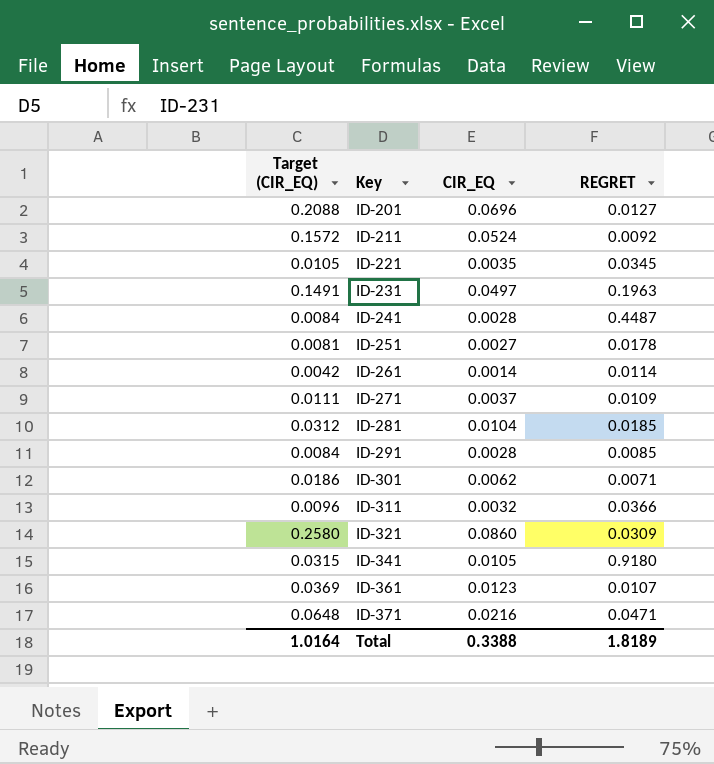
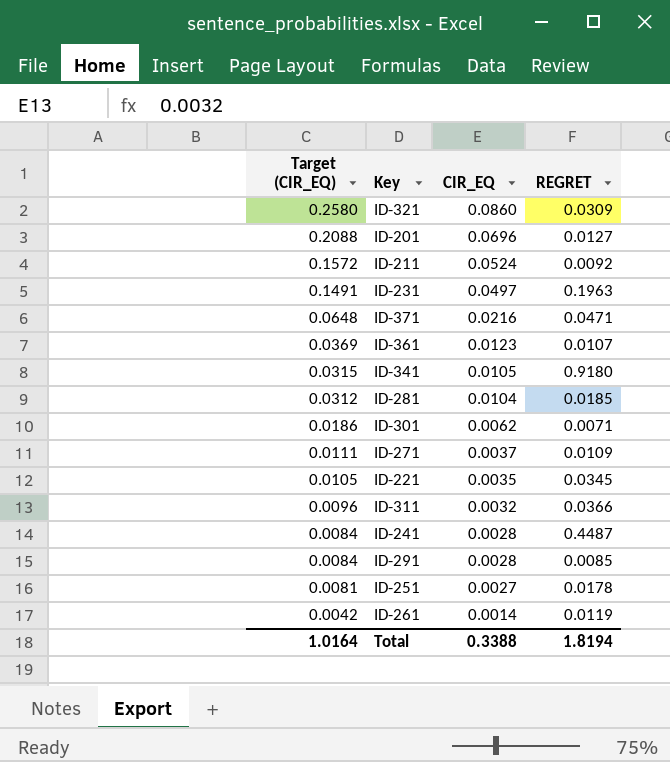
row order: Key ascending -> Target (CIR_EQ) descending
ID-261 | REGRET: 0.0114 -> 0.0119
Total | REGRET: 1.8189 -> 1.8194

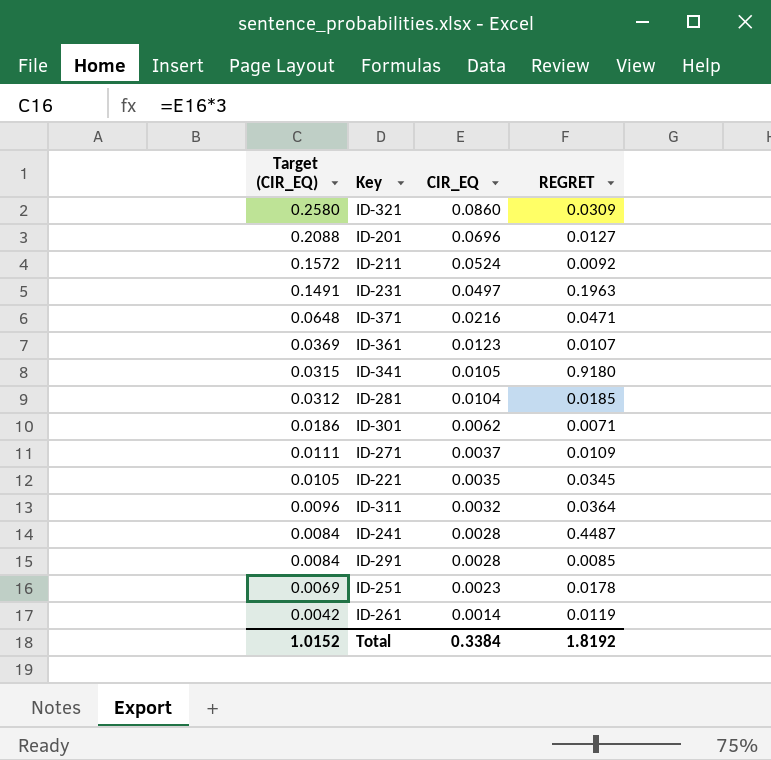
ID-311 | REGRET: 0.0366 -> 0.0364
ID-251 | Target (CIR_EQ): 0.0081 -> 0.0069
ID-251 | CIR_EQ: 0.0027 -> 0.0023
Total | Target (CIR_EQ): 1.0164 -> 1.0152
Total | CIR_EQ: 0.3388 -> 0.3384
Total | REGRET: 1.8194 -> 1.8192

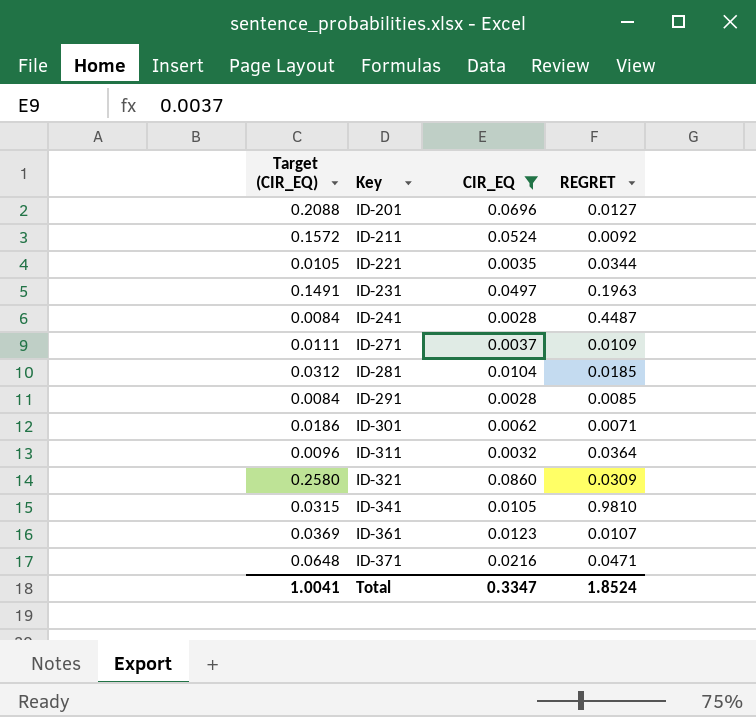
filter: none -> CIR_EQ >= 0.0028
row order: Target (CIR_EQ) descending -> Key ascending
ID-221 | REGRET: 0.0345 -> 0.0344
ID-341 | REGRET: 0.9180 -> 0.9810
Total | Target (CIR_EQ): 1.0152 -> 1.0041
Total | CIR_EQ: 0.3384 -> 0.3347
Total | REGRET: 1.8192 -> 1.8524

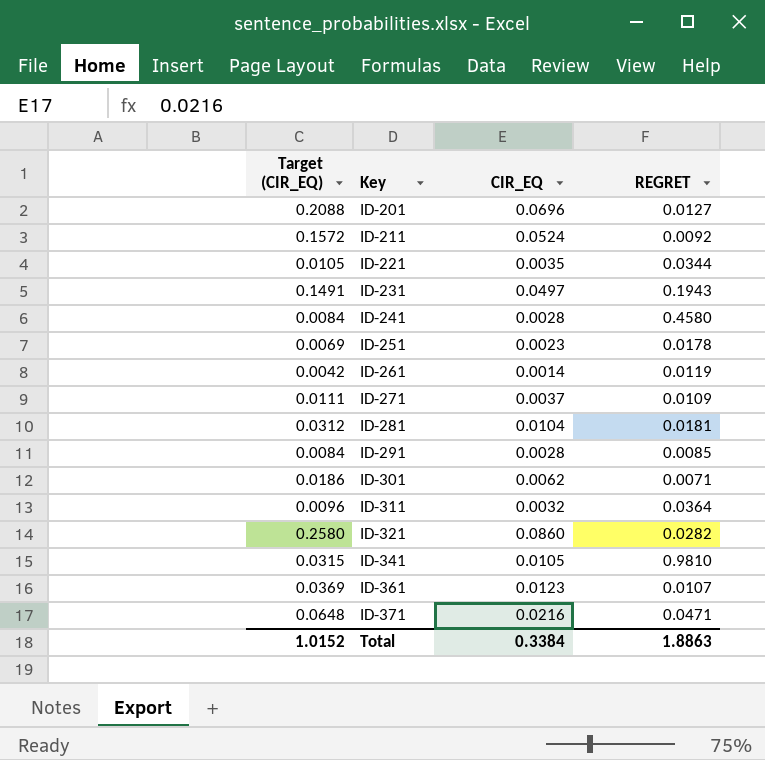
filter: CIR_EQ >= 0.0028 -> none
ID-231 | REGRET: 0.1963 -> 0.1943
ID-241 | REGRET: 0.4487 -> 0.4580
ID-281 | REGRET: 0.0185 -> 0.0181
ID-321 | REGRET: 0.0309 -> 0.0282
Total | Target (CIR_EQ): 1.0041 -> 1.0152
Total | CIR_EQ: 0.3347 -> 0.3384
Total | REGRET: 1.8524 -> 1.8863

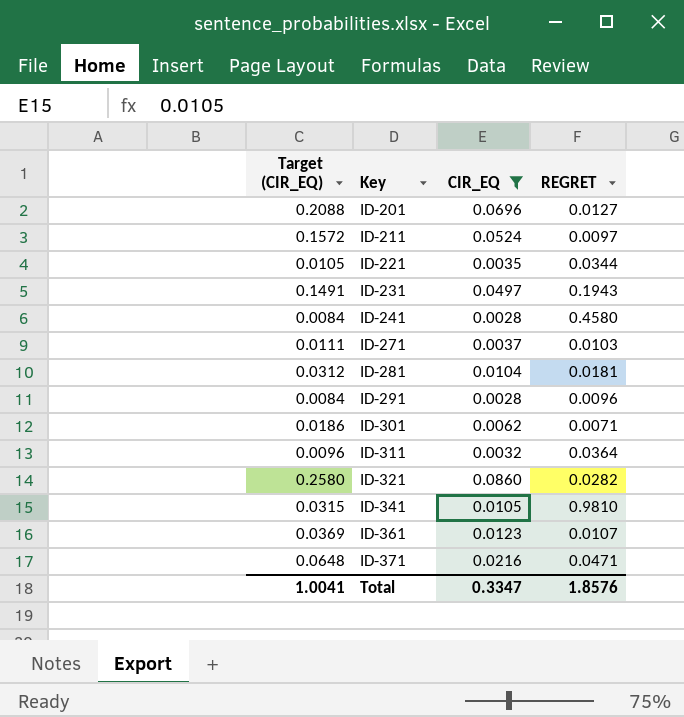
filter: none -> CIR_EQ >= 0.0028
ID-211 | REGRET: 0.0092 -> 0.0097
ID-271 | REGRET: 0.0109 -> 0.0103
ID-291 | REGRET: 0.0085 -> 0.0096
Total | Target (CIR_EQ): 1.0152 -> 1.0041
Total | CIR_EQ: 0.3384 -> 0.3347
Total | REGRET: 1.8863 -> 1.8576

